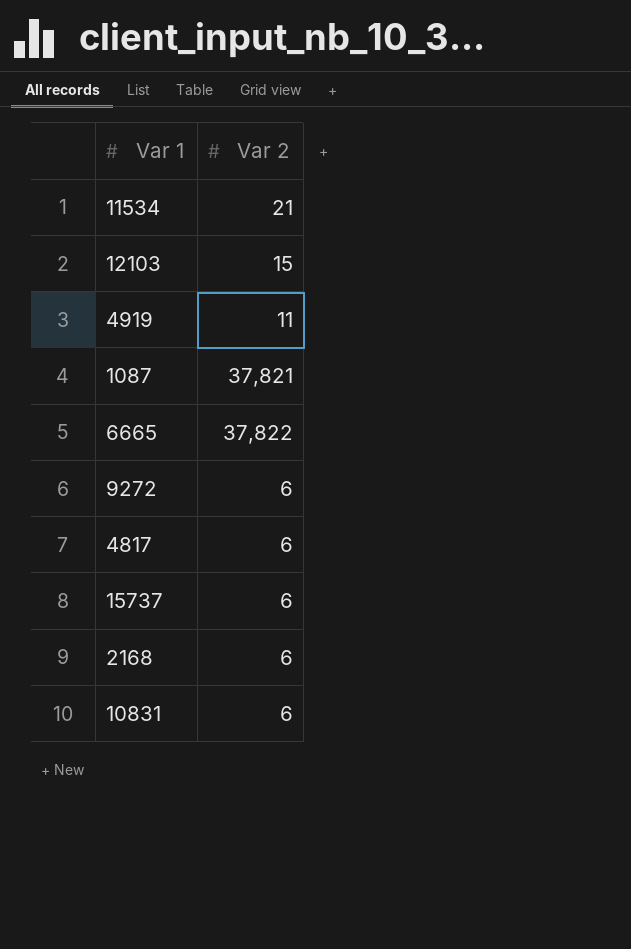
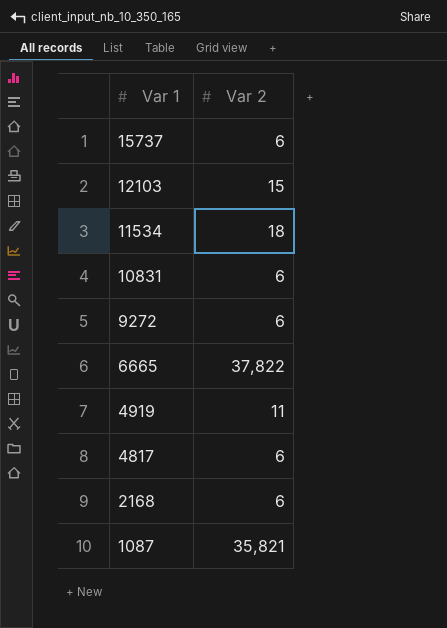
row order: none -> Var 1 descending
11534 | Var 2: 21 -> 18
1087 | Var 2: 37,821 -> 35,821

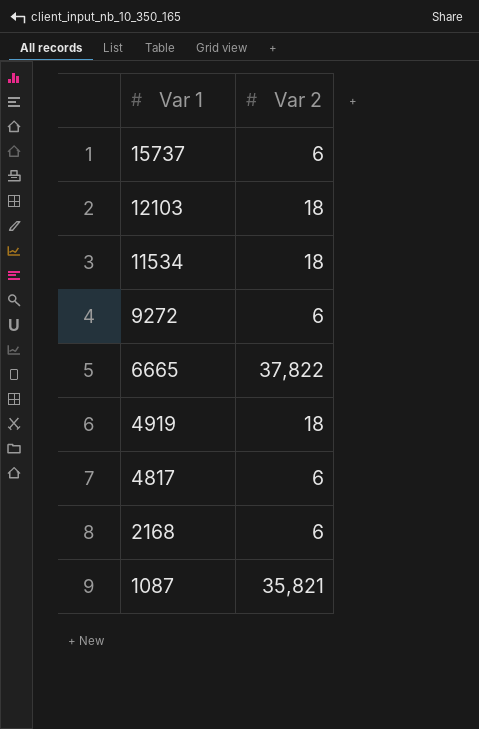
row 10831: 6 -> none
12103 | Var 2: 15 -> 18
4919 | Var 2: 11 -> 18

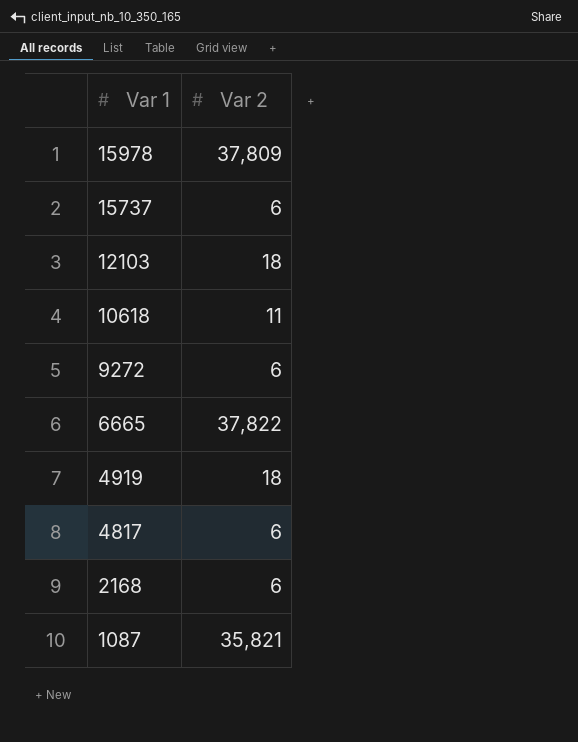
row 11534: 18 -> none
row 15978: none -> 37,809
row 10618: none -> 11

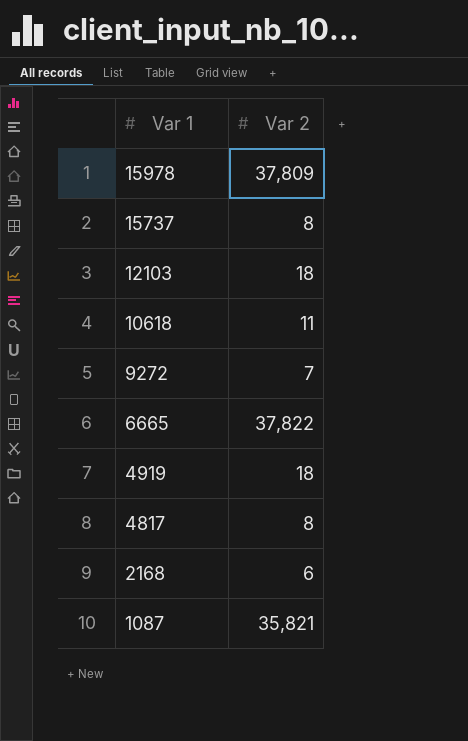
15737 | Var 2: 6 -> 8
9272 | Var 2: 6 -> 7
4817 | Var 2: 6 -> 8

